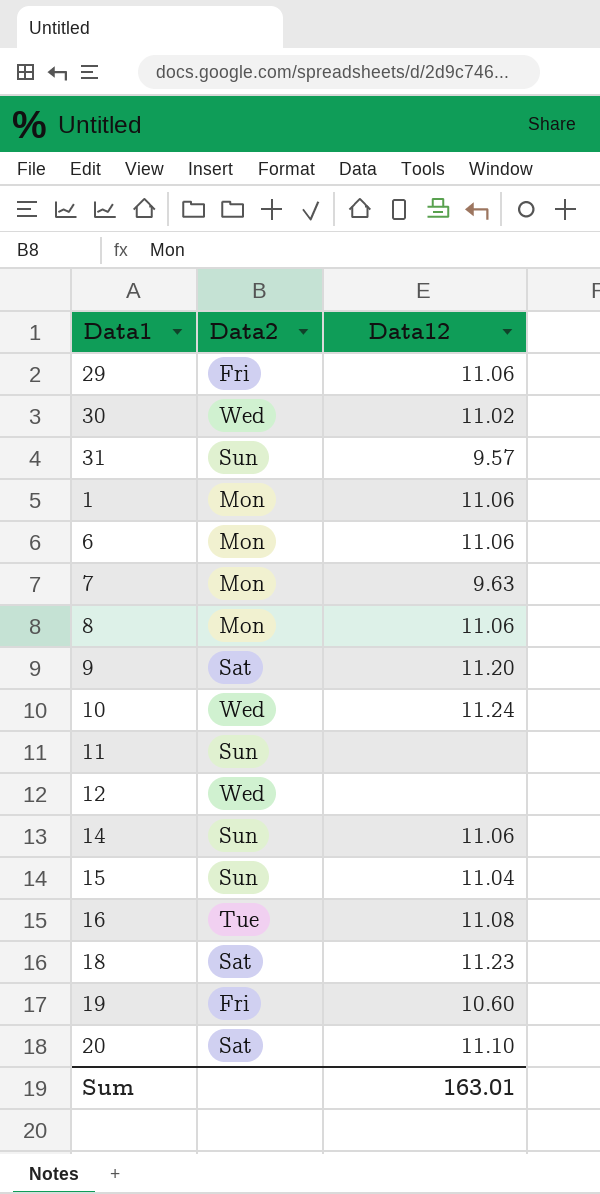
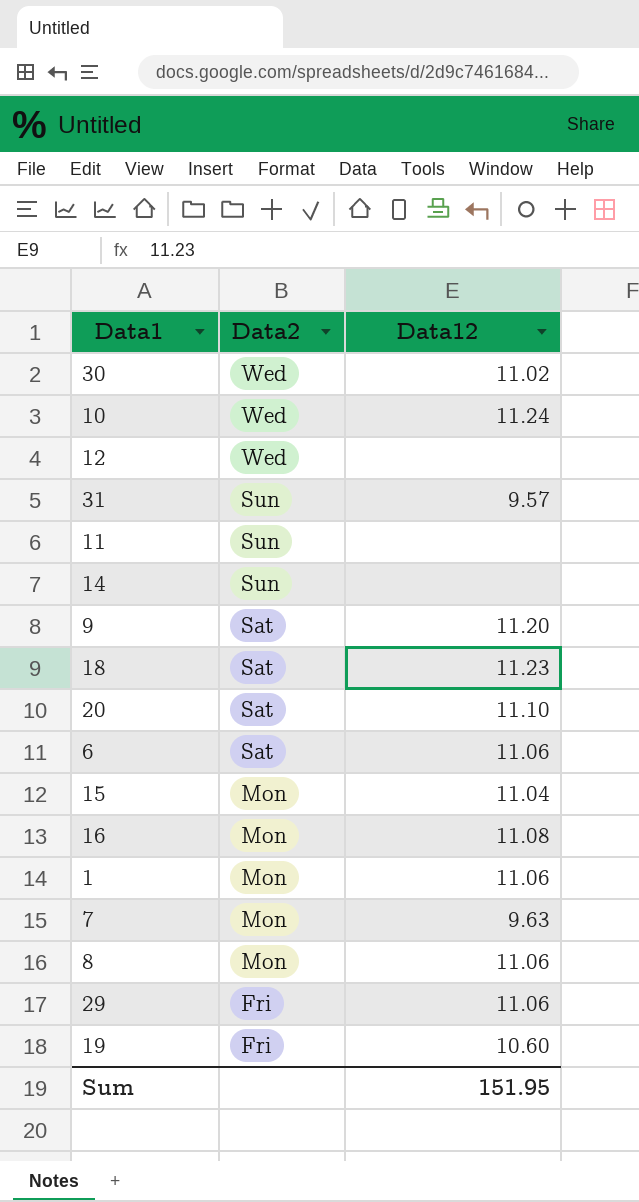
row order: none -> Data2 descending
14 | Data12: 11.06 -> none
6 | Data2: Mon -> Sat
15 | Data2: Sun -> Mon
16 | Data2: Tue -> Mon
Sum | Data12: 163.01 -> 151.95

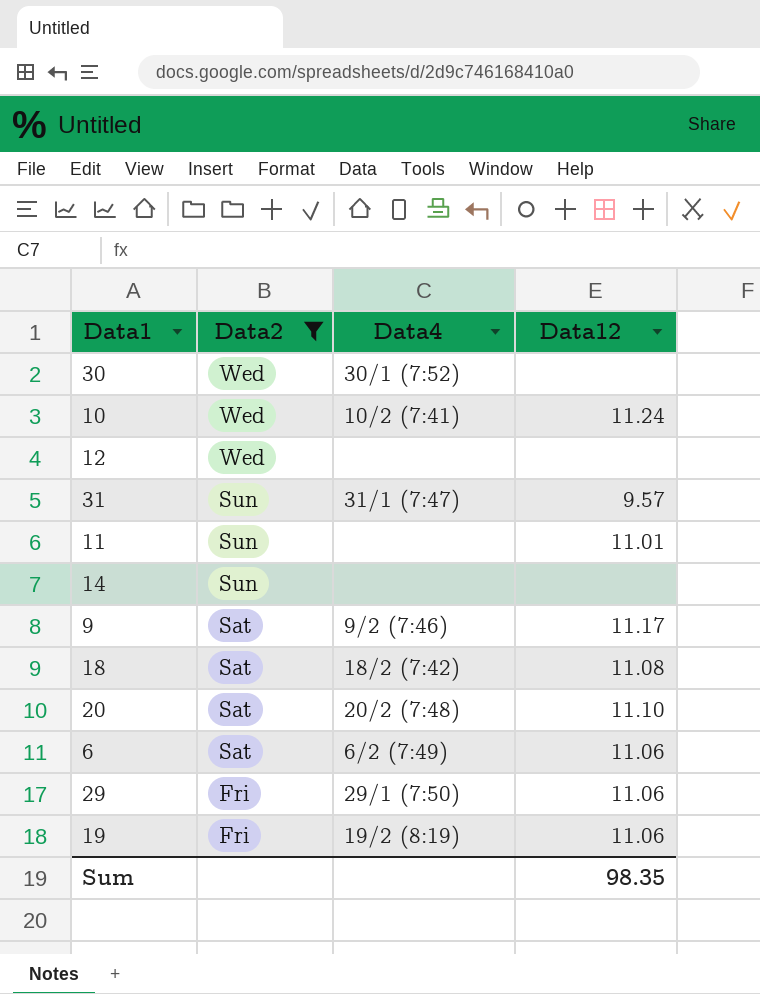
filter: none -> Data2 != Mon
column Data4 | position: none -> 3
30 | Data12: 11.02 -> none
11 | Data12: none -> 11.01
9 | Data12: 11.20 -> 11.17
18 | Data12: 11.23 -> 11.08
19 | Data12: 10.60 -> 11.06
Sum | Data12: 151.95 -> 98.35

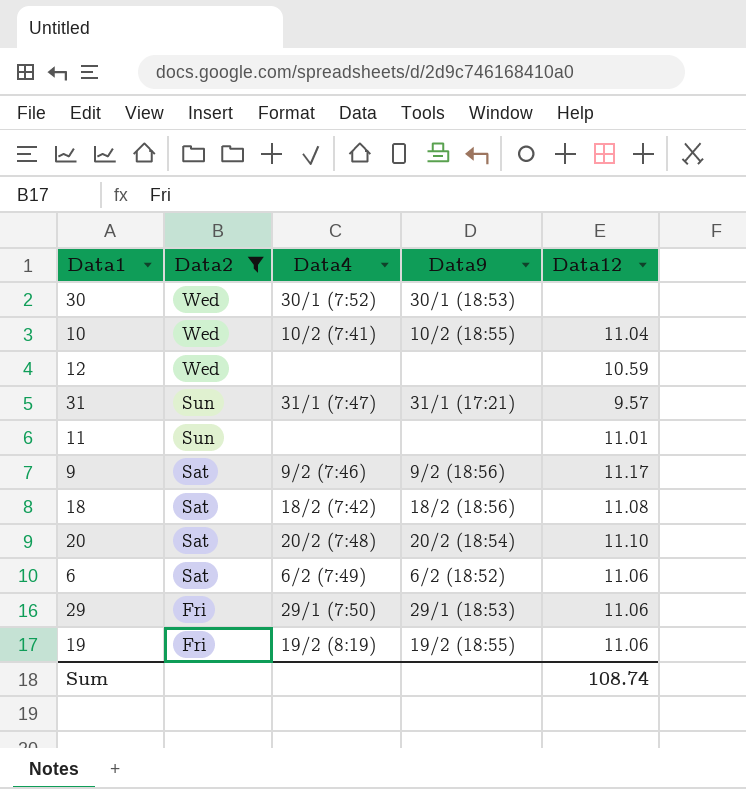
column Data9 | position: none -> 4
row 14: Sun | none | none -> none
10 | Data12: 11.24 -> 11.04
12 | Data12: none -> 10.59
Sum | Data12: 98.35 -> 108.74

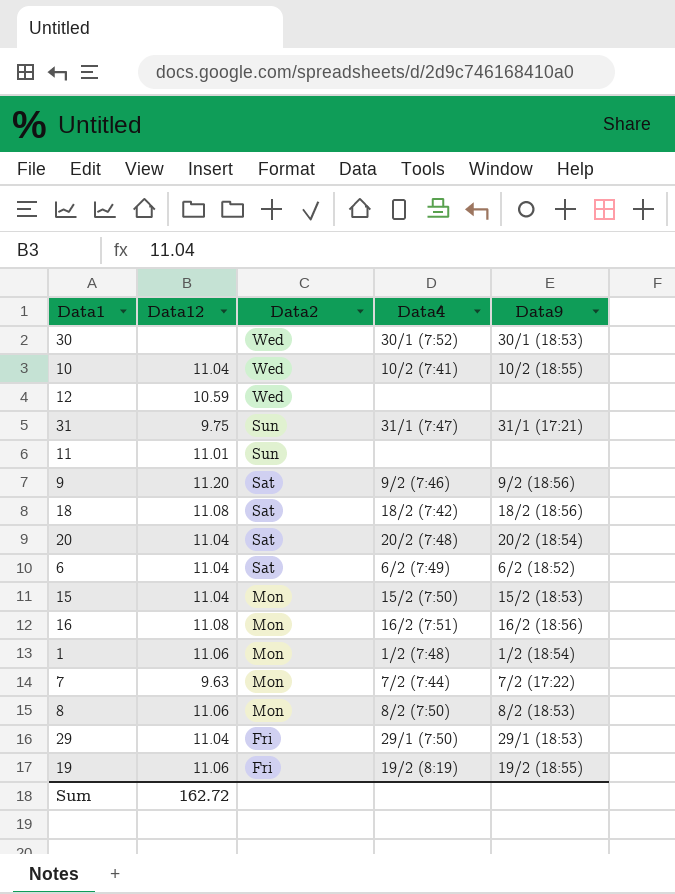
filter: Data2 != Mon -> none
column Data12 | position: 5 -> 2
31 | Data12: 9.57 -> 9.75
9 | Data12: 11.17 -> 11.20
20 | Data12: 11.10 -> 11.04
6 | Data12: 11.06 -> 11.04
29 | Data12: 11.06 -> 11.04
Sum | Data12: 108.74 -> 162.72

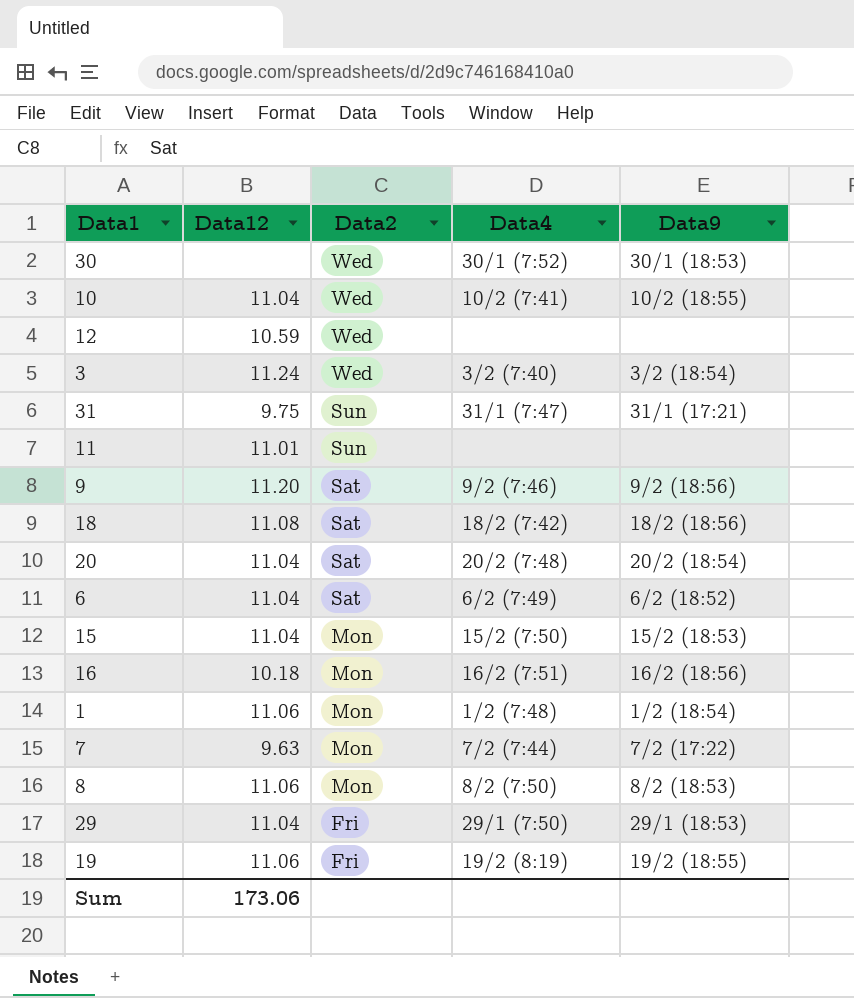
row 3: none -> 11.24 | Wed | 3/2 (7:40) | 3/2 (18:54)
16 | Data12: 11.08 -> 10.18
Sum | Data12: 162.72 -> 173.06

